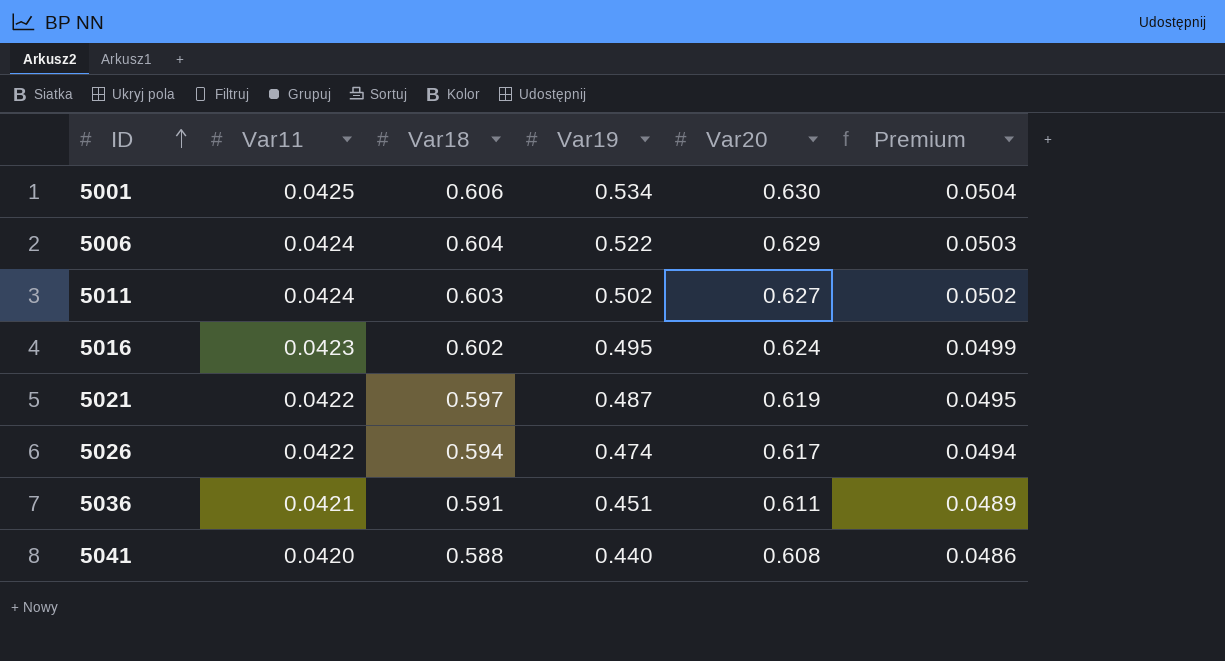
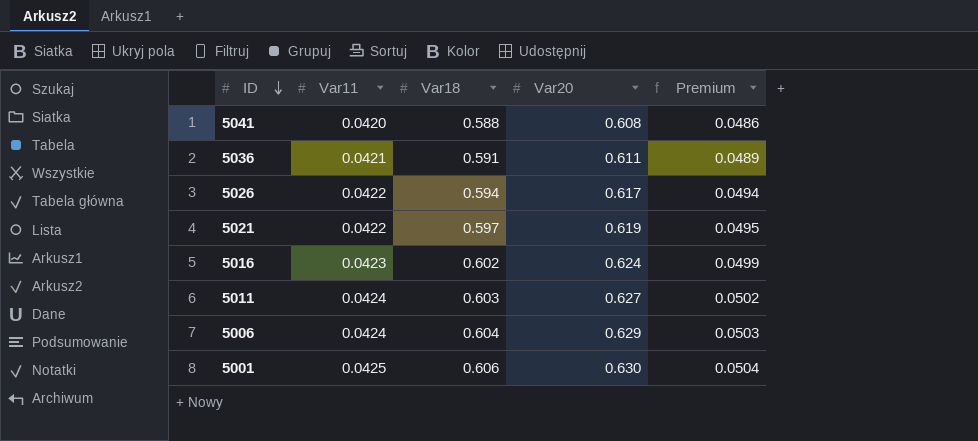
row order: ID ascending -> ID descending
column Var19 | position: 4 -> none

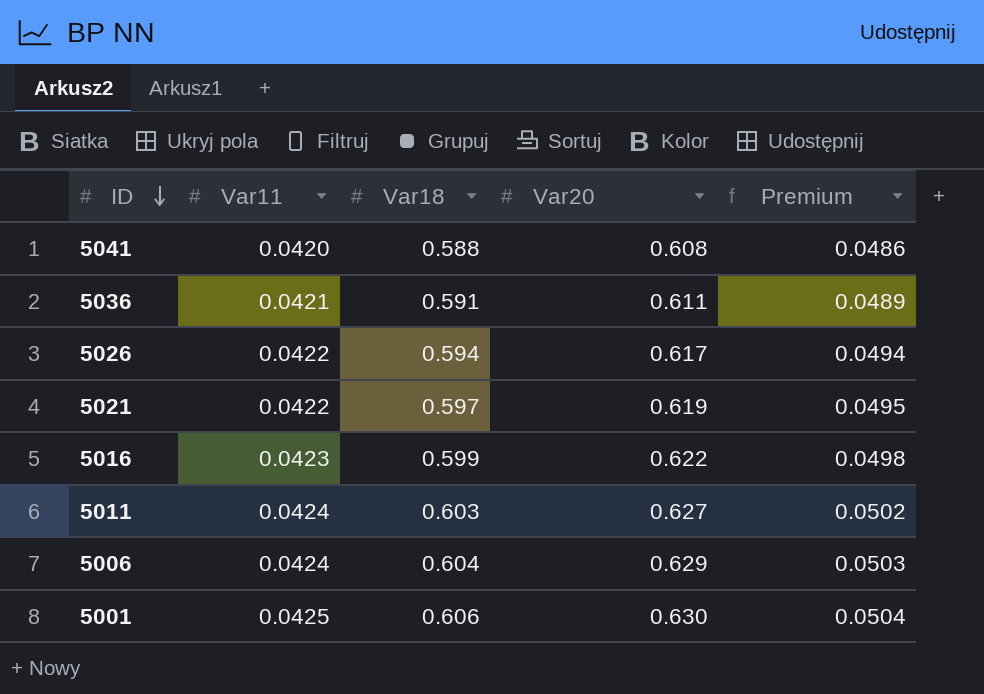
5016 | Var18: 0.602 -> 0.599
5016 | Var20: 0.624 -> 0.622
5016 | Premium: 0.0499 -> 0.0498

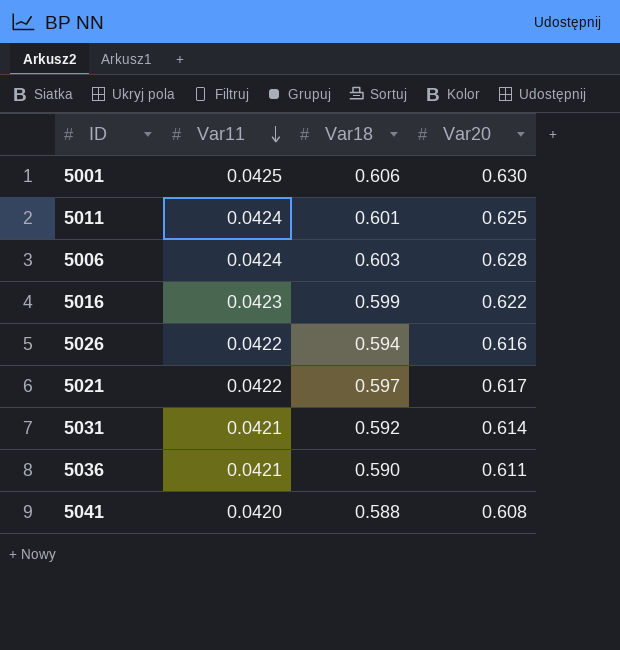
row order: ID descending -> Var11 descending
column Premium | formula: [Var20] * 0.08 -> none
5011 | Var18: 0.603 -> 0.601
5011 | Var20: 0.627 -> 0.625
5006 | Var18: 0.604 -> 0.603
5006 | Var20: 0.629 -> 0.628
5026 | Var20: 0.617 -> 0.616
5021 | Var20: 0.619 -> 0.617
row 5031: none -> 0.0421 | 0.592 | 0.614
5036 | Var18: 0.591 -> 0.590

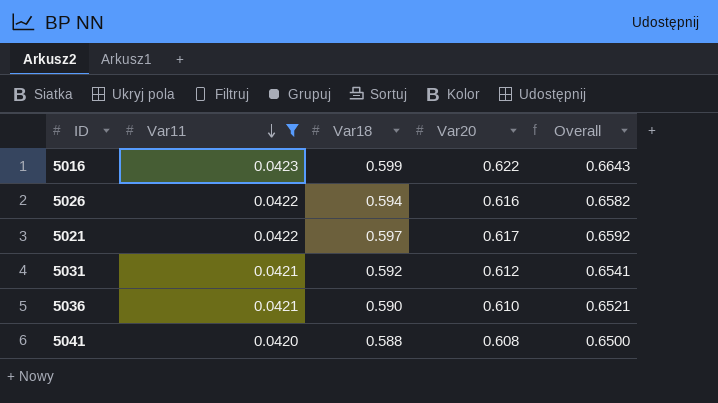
filter: none -> Var11 <= 0.0423
column Overall | formula: none -> [Var11] + [Var20]
5031 | Var20: 0.614 -> 0.612
5036 | Var20: 0.611 -> 0.610

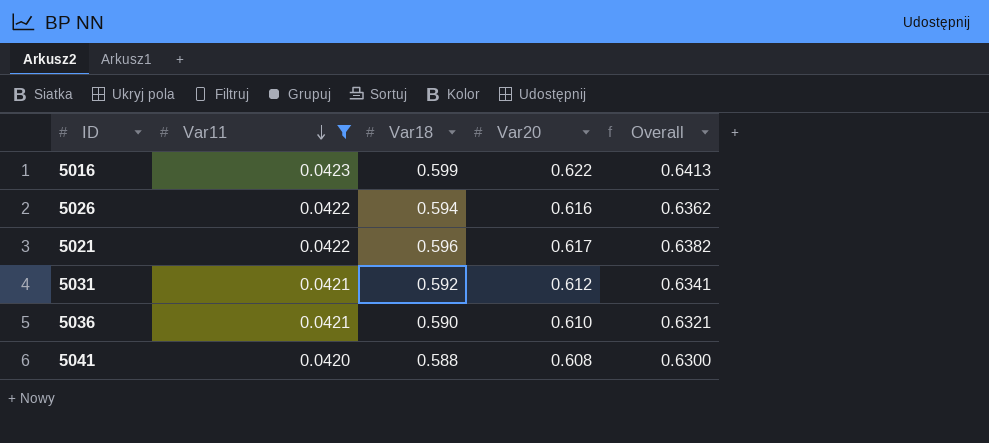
column Overall | formula: [Var11] + [Var20] -> [Var11] + [Var18]
5021 | Var18: 0.597 -> 0.596

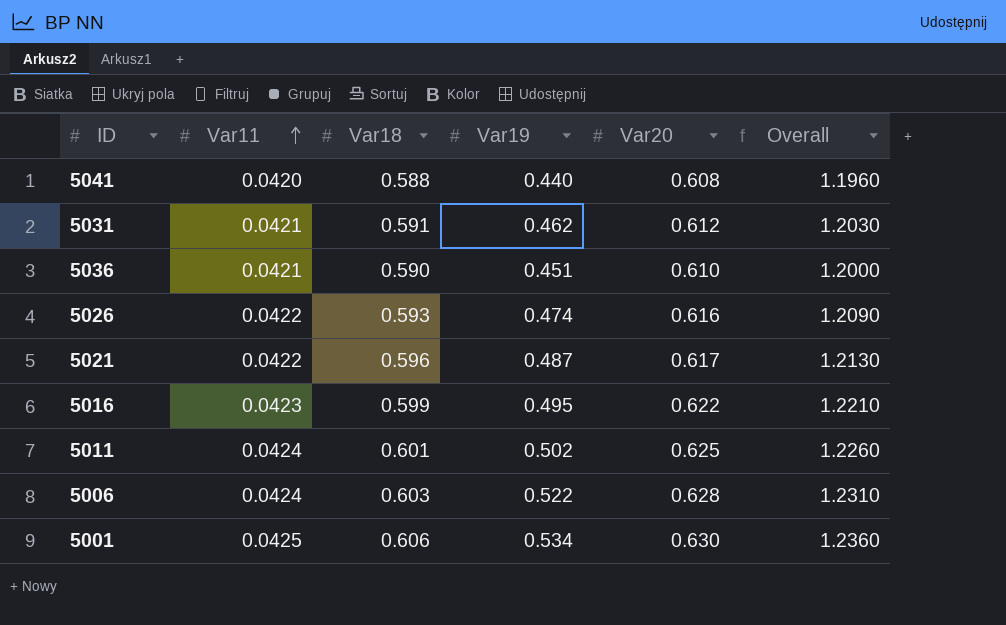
filter: Var11 <= 0.0423 -> none
row order: Var11 descending -> Var11 ascending
column Var19 | position: none -> 4
column Overall | formula: [Var11] + [Var18] -> [Var18] + [Var20]
5031 | Var18: 0.592 -> 0.591
5026 | Var18: 0.594 -> 0.593

